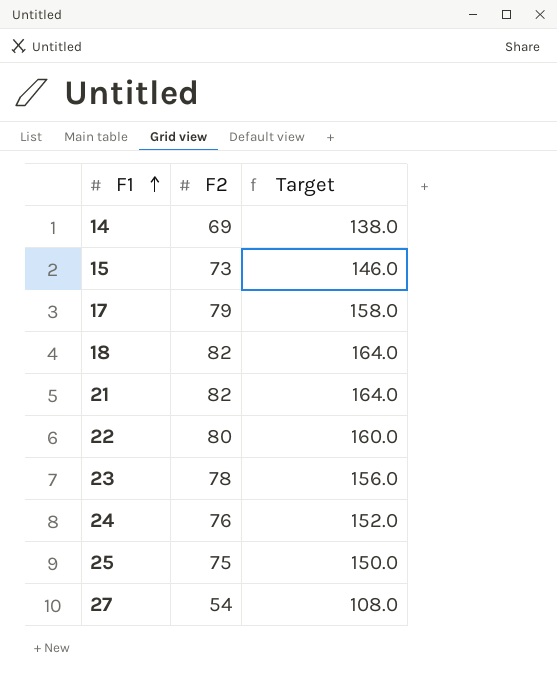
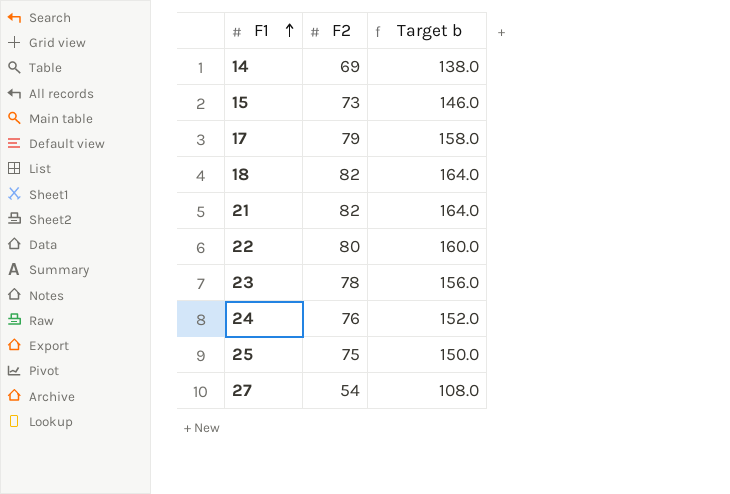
column name: Target -> Target b

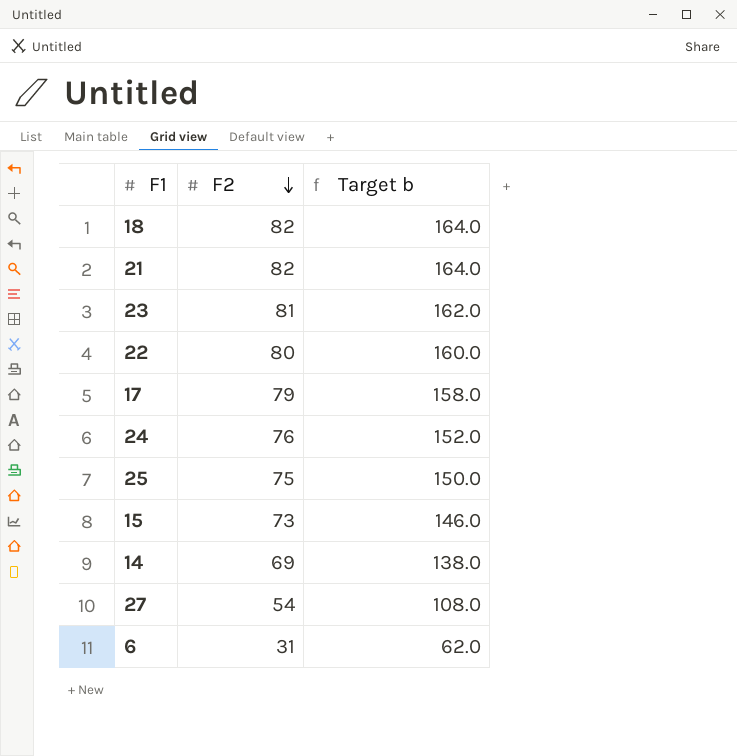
row order: F1 ascending -> F2 descending
23 | F2: 78 -> 81
23 | Target b: 156.0 -> 162.0
row 6: none -> 31 | 62.0

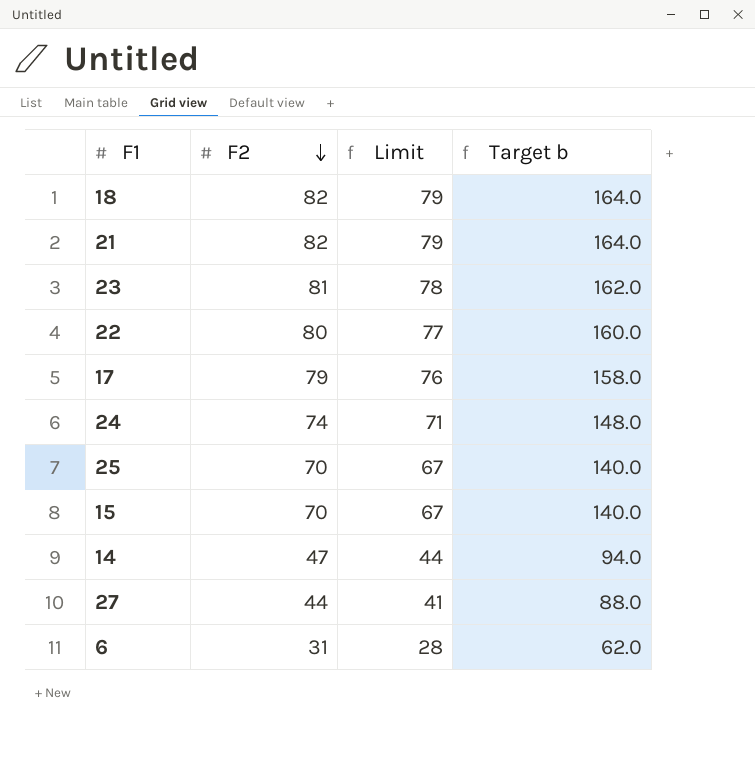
column Limit | formula: none -> [F2] - 3
24 | F2: 76 -> 74
24 | Target b: 152.0 -> 148.0
25 | F2: 75 -> 70
25 | Target b: 150.0 -> 140.0
15 | F2: 73 -> 70
15 | Target b: 146.0 -> 140.0
14 | F2: 69 -> 47
14 | Target b: 138.0 -> 94.0
27 | F2: 54 -> 44
27 | Target b: 108.0 -> 88.0

